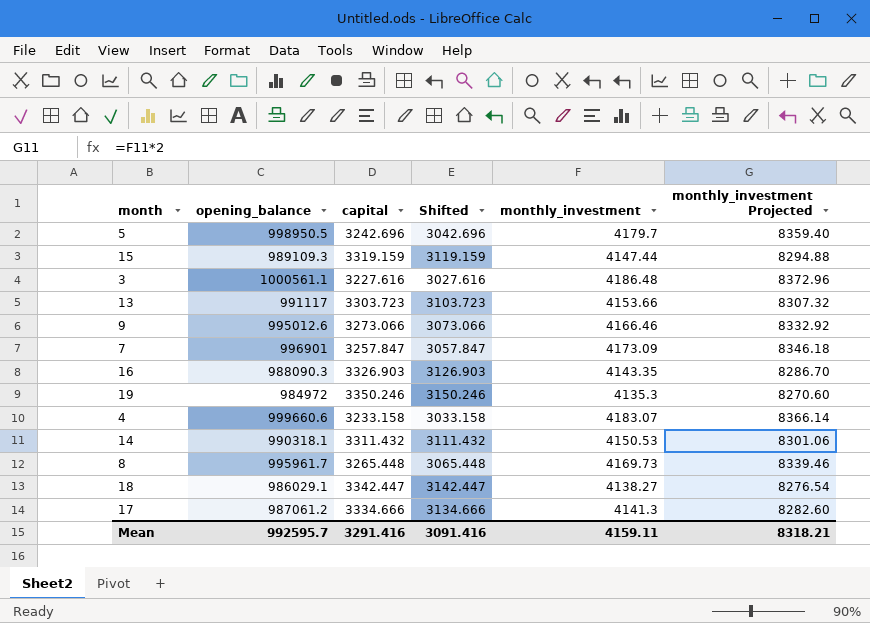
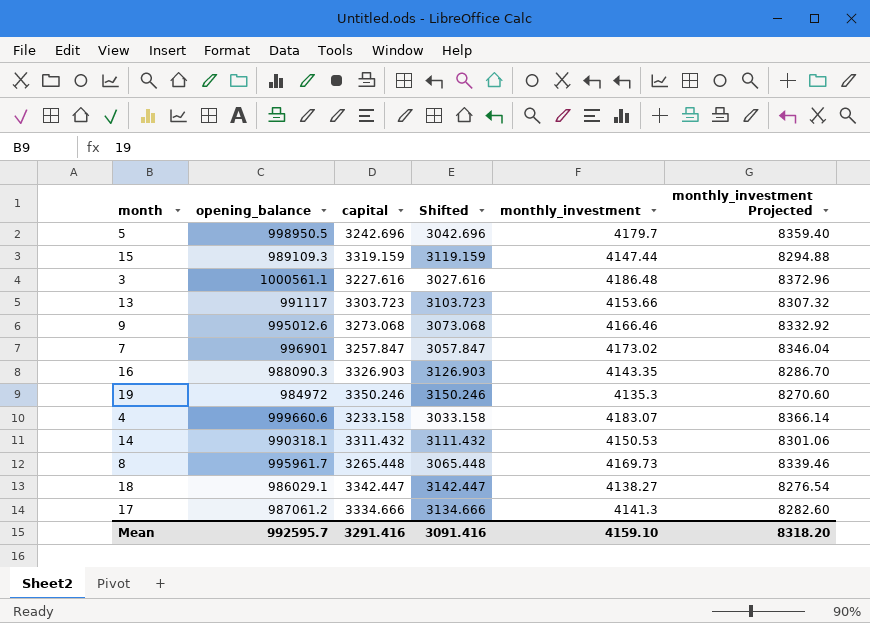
9 | capital: 3273.066 -> 3273.068
9 | Shifted: 3073.066 -> 3073.068
7 | monthly_investment: 4173.09 -> 4173.02
7 | monthly_investment Projected: 8346.18 -> 8346.04
Mean | monthly_investment: 4159.11 -> 4159.10
Mean | monthly_investment Projected: 8318.21 -> 8318.20

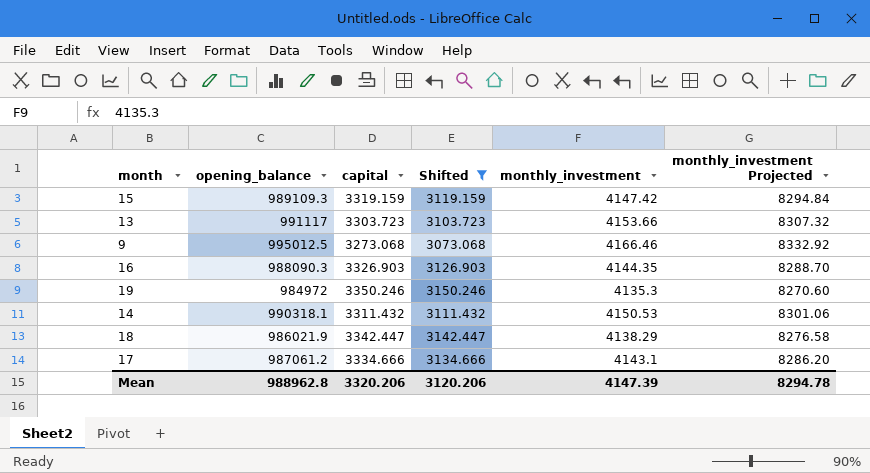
filter: none -> Shifted >= 3073.068
15 | monthly_investment: 4147.44 -> 4147.42
15 | monthly_investment Projected: 8294.88 -> 8294.84
9 | opening_balance: 995012.6 -> 995012.5
16 | monthly_investment: 4143.35 -> 4144.35
16 | monthly_investment Projected: 8286.70 -> 8288.70
18 | opening_balance: 986029.1 -> 986021.9
18 | monthly_investment: 4138.27 -> 4138.29
18 | monthly_investment Projected: 8276.54 -> 8276.58
17 | monthly_investment: 4141.3 -> 4143.1
17 | monthly_investment Projected: 8282.60 -> 8286.20
Mean | opening_balance: 992595.7 -> 988962.8
Mean | capital: 3291.416 -> 3320.206
Mean | Shifted: 3091.416 -> 3120.206
Mean | monthly_investment: 4159.10 -> 4147.39
Mean | monthly_investment Projected: 8318.20 -> 8294.78

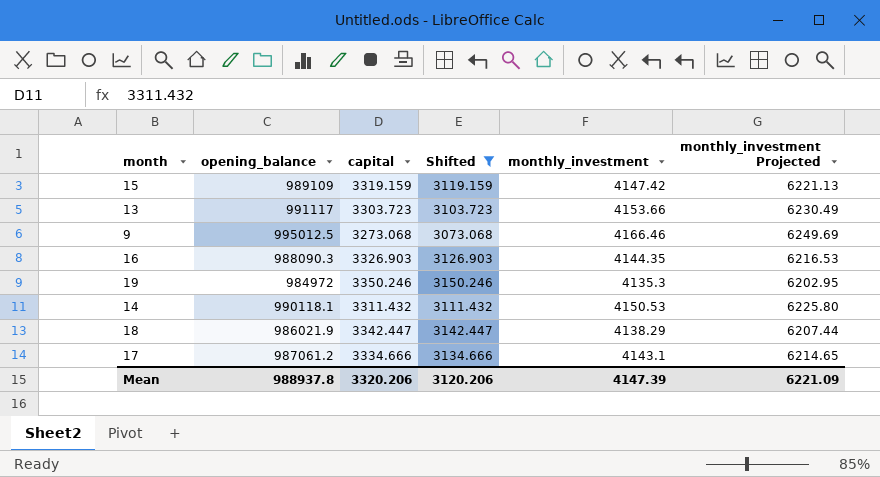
column monthly_investment Projected | formula: [monthly_investment] * 2 -> [monthly_investment] * 1.5
15 | opening_balance: 989109.3 -> 989109
14 | opening_balance: 990318.1 -> 990118.1
Mean | opening_balance: 988962.8 -> 988937.8
Mean | monthly_investment Projected: 8294.78 -> 6221.09

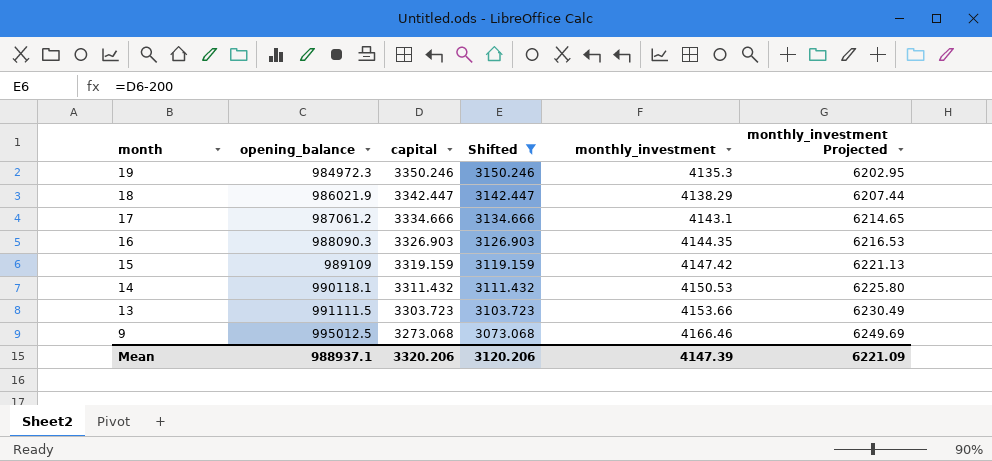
row order: none -> month descending
19 | opening_balance: 984972 -> 984972.3
13 | opening_balance: 991117 -> 991111.5
Mean | opening_balance: 988937.8 -> 988937.1

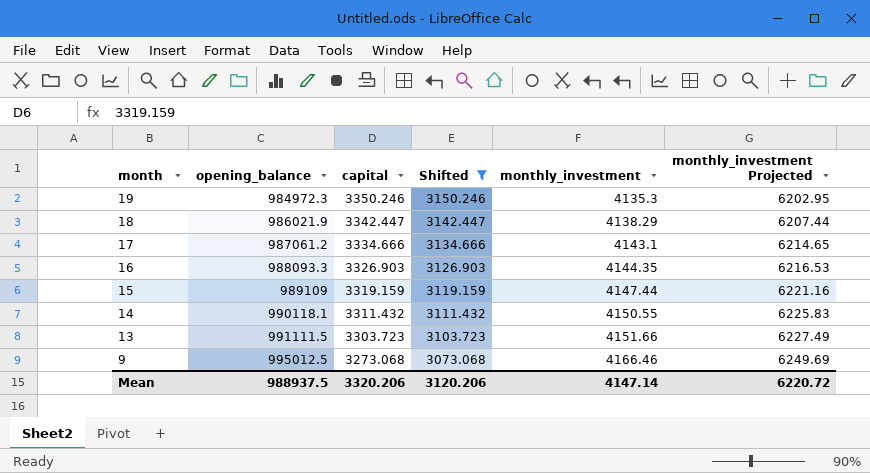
16 | opening_balance: 988090.3 -> 988093.3
15 | monthly_investment: 4147.42 -> 4147.44
15 | monthly_investment Projected: 6221.13 -> 6221.16
14 | monthly_investment: 4150.53 -> 4150.55
14 | monthly_investment Projected: 6225.80 -> 6225.83
13 | monthly_investment: 4153.66 -> 4151.66
13 | monthly_investment Projected: 6230.49 -> 6227.49
Mean | opening_balance: 988937.1 -> 988937.5
Mean | monthly_investment: 4147.39 -> 4147.14
Mean | monthly_investment Projected: 6221.09 -> 6220.72

